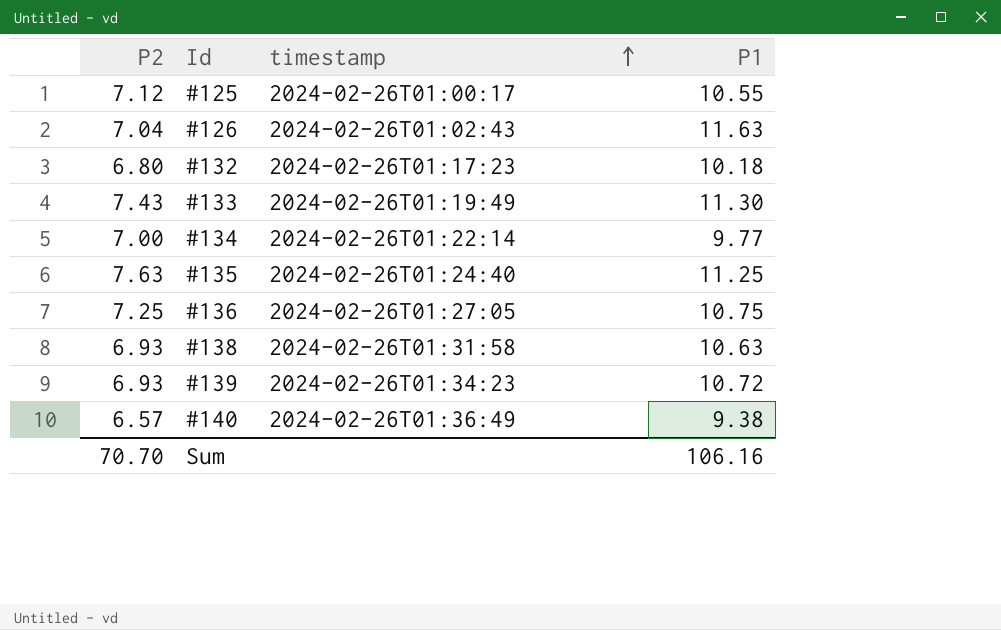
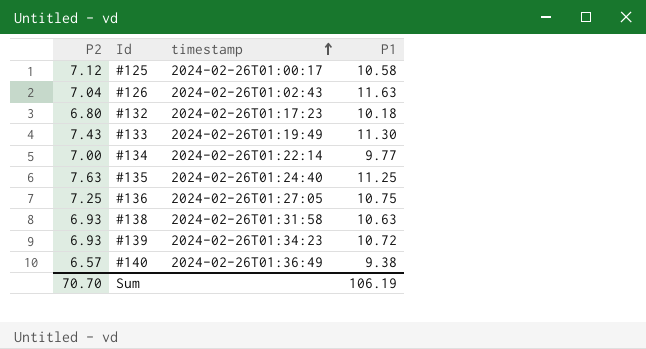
#125 | P1: 10.55 -> 10.58
Sum | P1: 106.16 -> 106.19

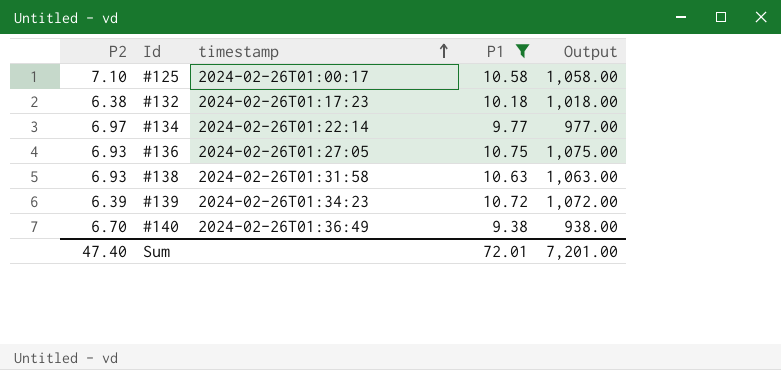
filter: none -> P1 <= 10.75
column Output | formula: none -> [P1] * 100
#125 | P2: 7.12 -> 7.10
#132 | P2: 6.80 -> 6.38
#134 | P2: 7.00 -> 6.97
#136 | P2: 7.25 -> 6.93
#139 | P2: 6.93 -> 6.39
#140 | P2: 6.57 -> 6.70
Sum | P2: 70.70 -> 47.40
Sum | P1: 106.19 -> 72.01

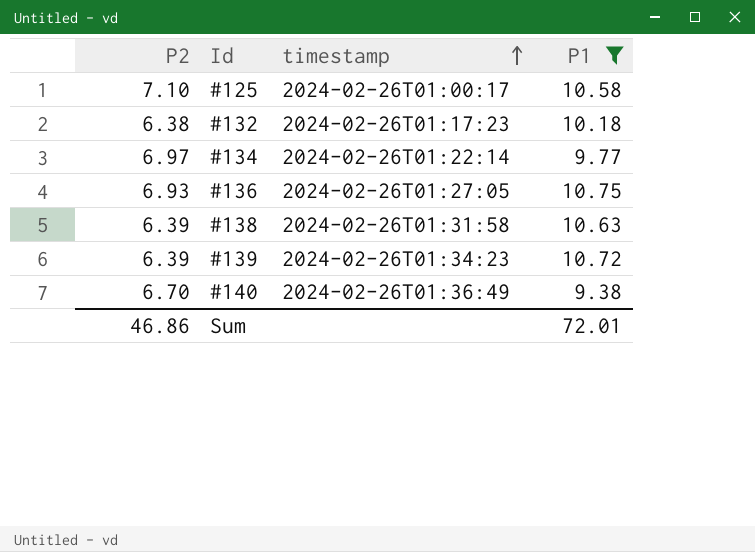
column Output | formula: [P1] * 100 -> none
#138 | P2: 6.93 -> 6.39
Sum | P2: 47.40 -> 46.86

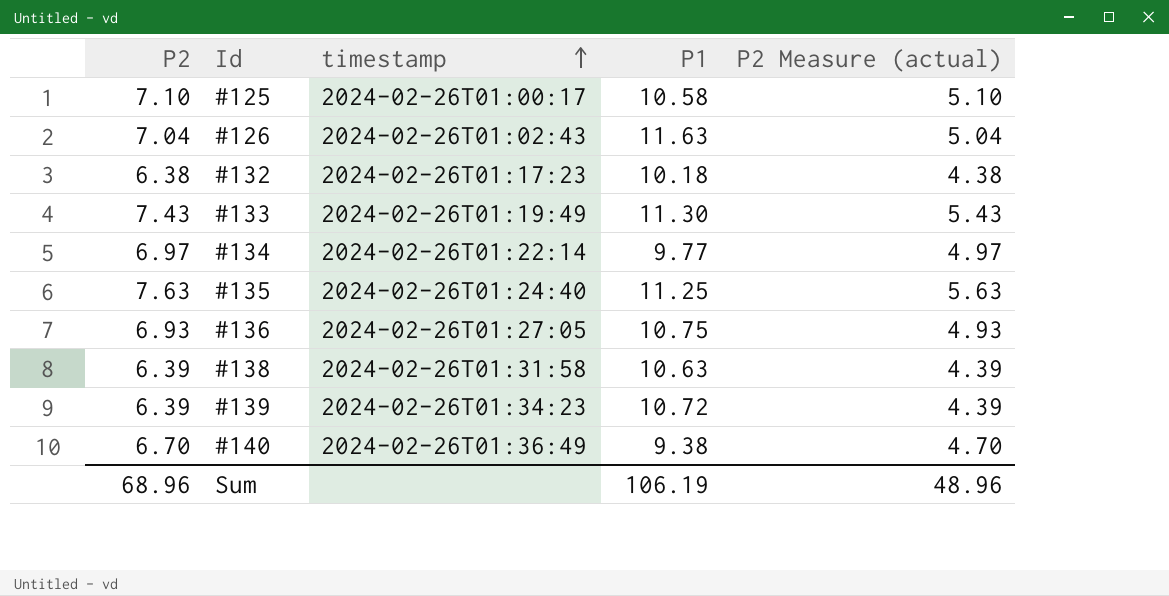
filter: P1 <= 10.75 -> none
column P2 Measure (actual) | formula: none -> [P2] - 2
Sum | P2: 46.86 -> 68.96
Sum | P1: 72.01 -> 106.19

